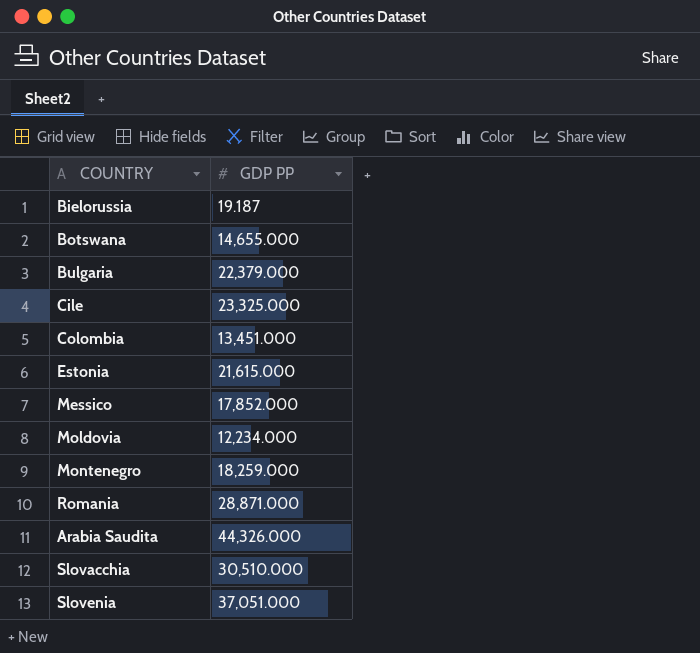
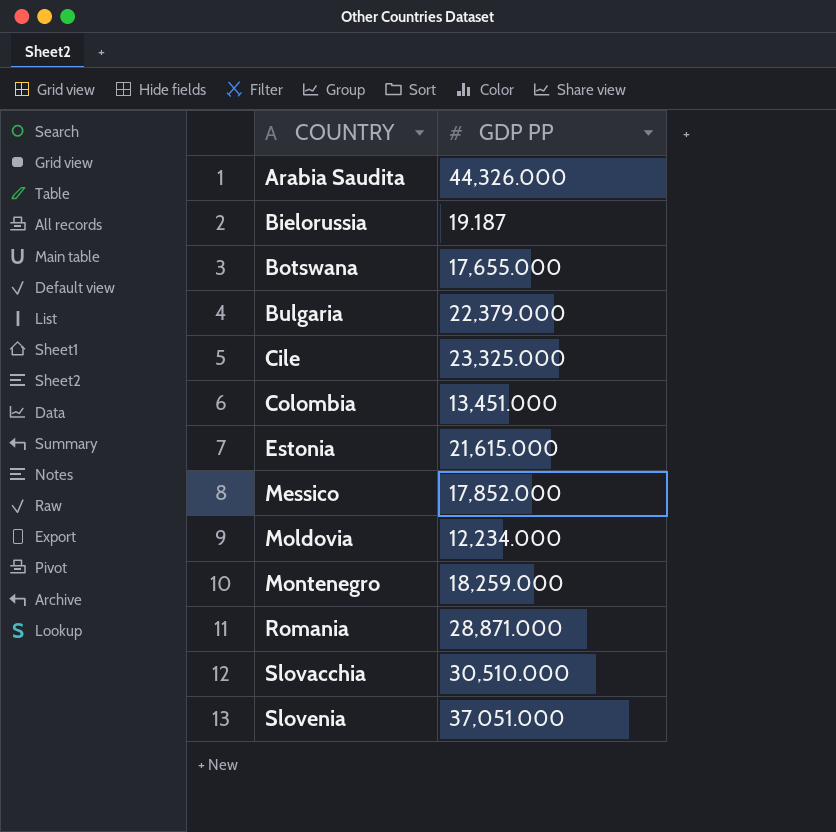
row order: none -> COUNTRY ascending
Botswana | GDP PP: 14,655.000 -> 17,655.000

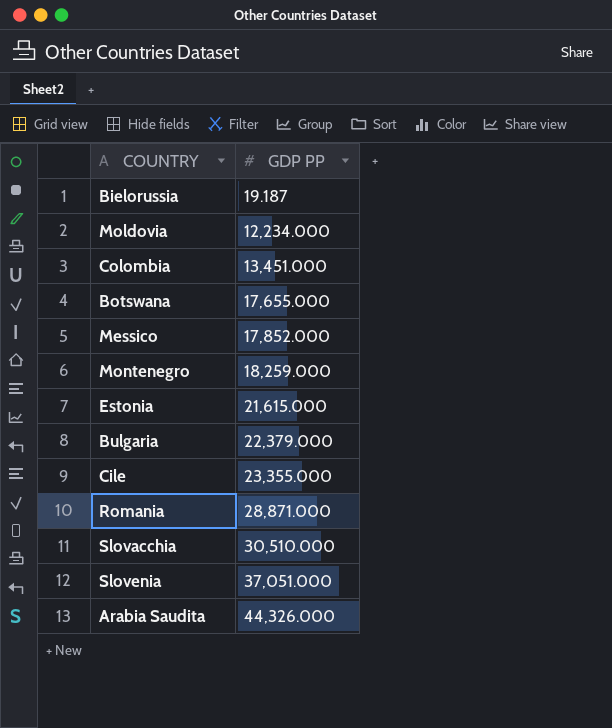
row order: COUNTRY ascending -> GDP PP ascending
Cile | GDP PP: 23,325.000 -> 23,355.000

